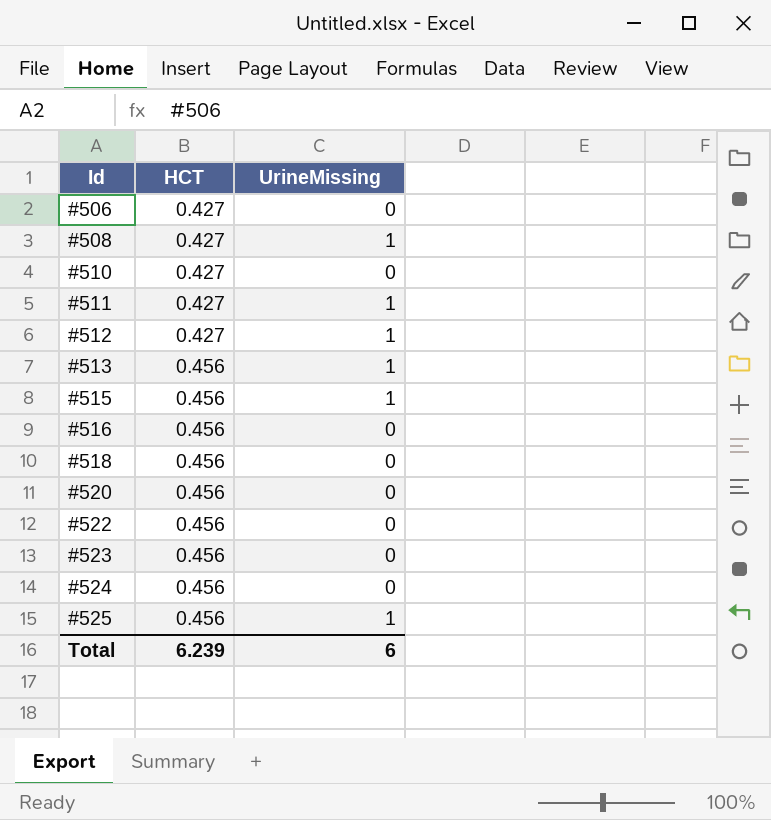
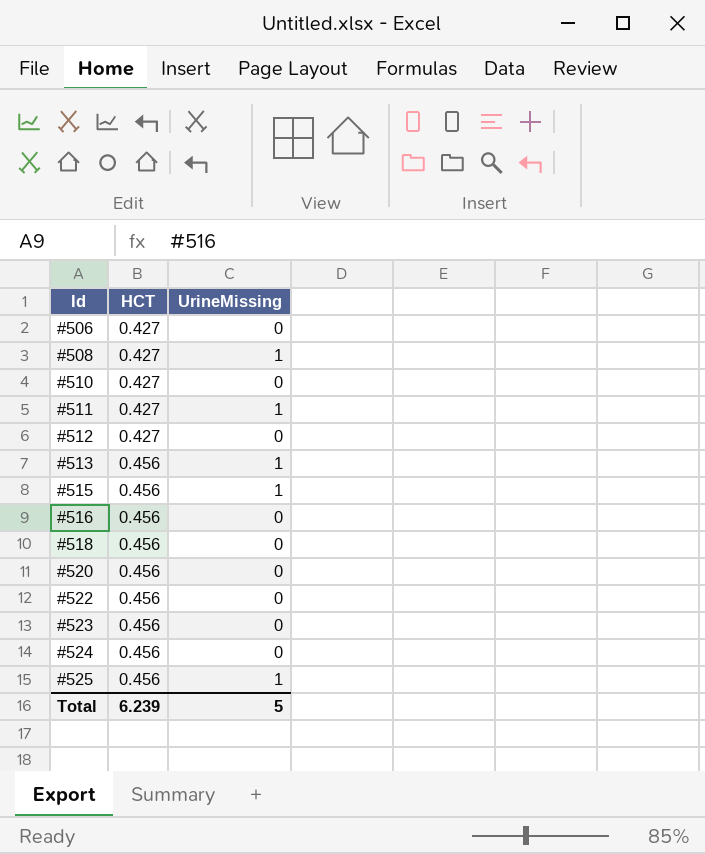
#512 | UrineMissing: 1 -> 0
Total | UrineMissing: 6 -> 5

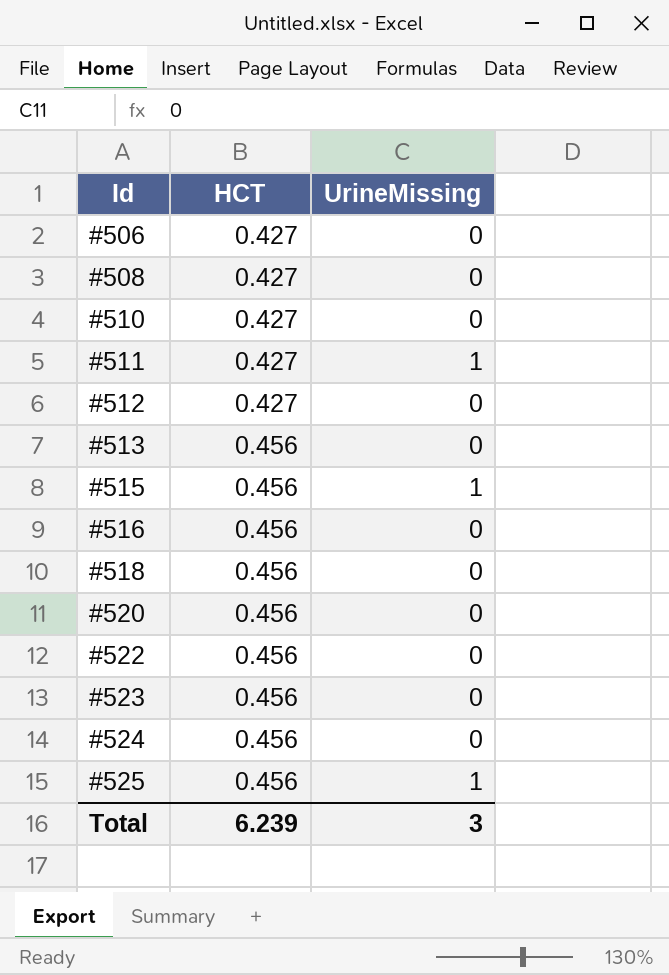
#508 | UrineMissing: 1 -> 0
#513 | UrineMissing: 1 -> 0
Total | UrineMissing: 5 -> 3

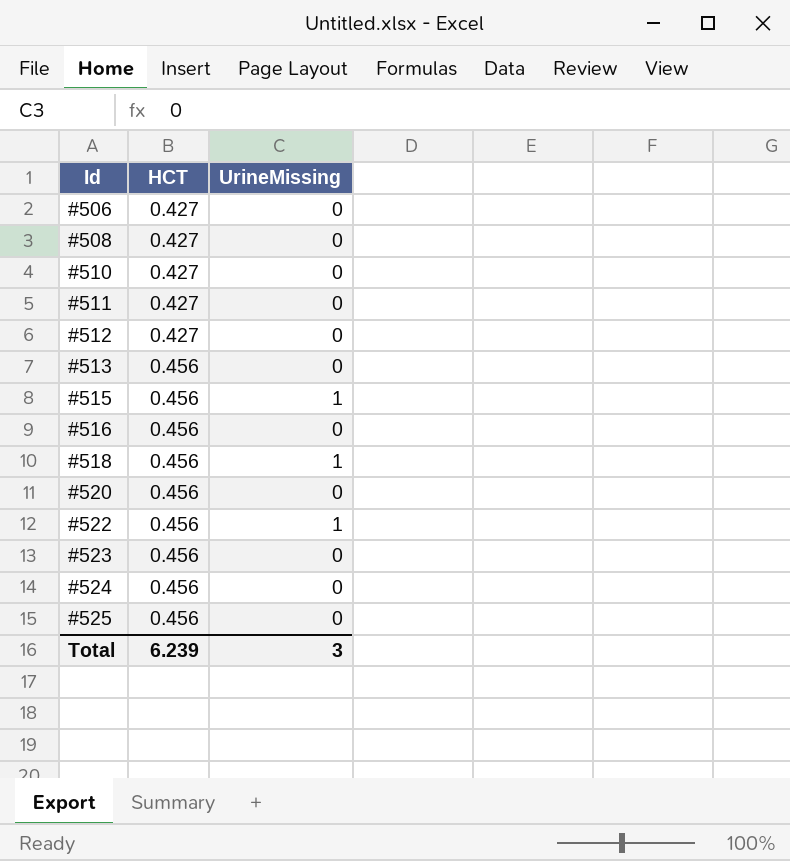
#511 | UrineMissing: 1 -> 0
#518 | UrineMissing: 0 -> 1
#522 | UrineMissing: 0 -> 1
#525 | UrineMissing: 1 -> 0

